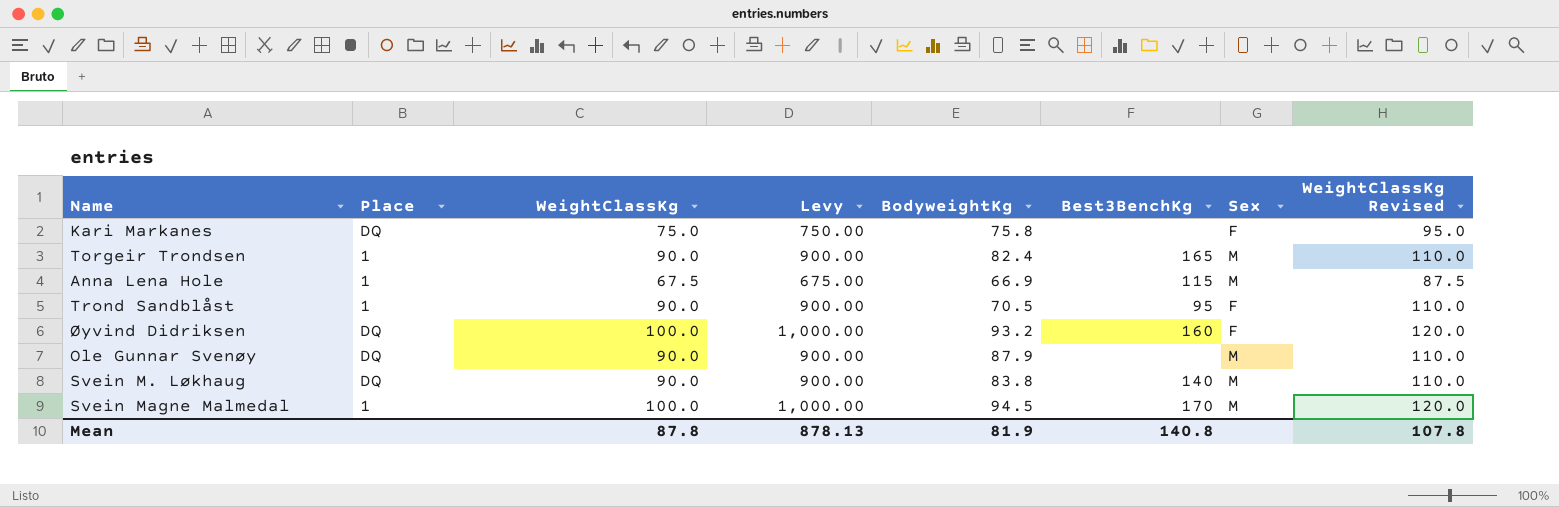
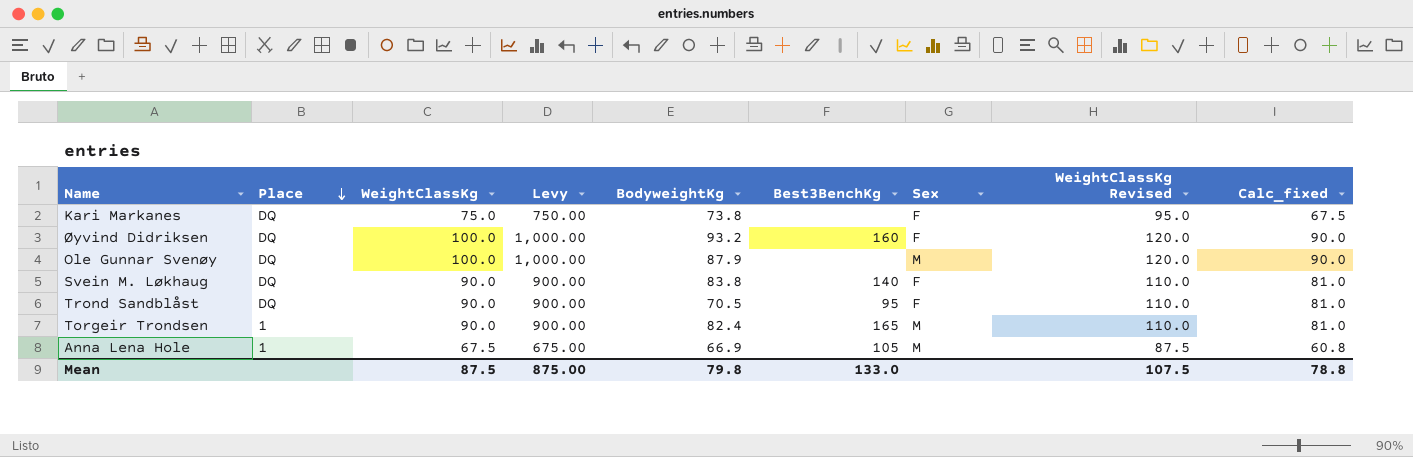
row order: none -> Place descending
column Calc_fixed | formula: none -> [WeightClassKg] * 0.9
row Svein Magne Malmedal: 1 | 100.0 | 1,000.00 | 94.5 | 170 | M | 120.0 -> none
Kari Markanes | BodyweightKg: 75.8 -> 73.8
Ole Gunnar Svenøy | WeightClassKg: 90.0 -> 100.0
Ole Gunnar Svenøy | Levy: 900.00 -> 1,000.00
Ole Gunnar Svenøy | WeightClassKg Revised: 110.0 -> 120.0
Svein M. Løkhaug | Sex: M -> F
Trond Sandblåst | Place: 1 -> DQ
Anna Lena Hole | Best3BenchKg: 115 -> 105
Mean | WeightClassKg: 87.8 -> 87.5
Mean | Levy: 878.13 -> 875.00
Mean | BodyweightKg: 81.9 -> 79.8
Mean | Best3BenchKg: 140.8 -> 133.0
Mean | WeightClassKg Revised: 107.8 -> 107.5

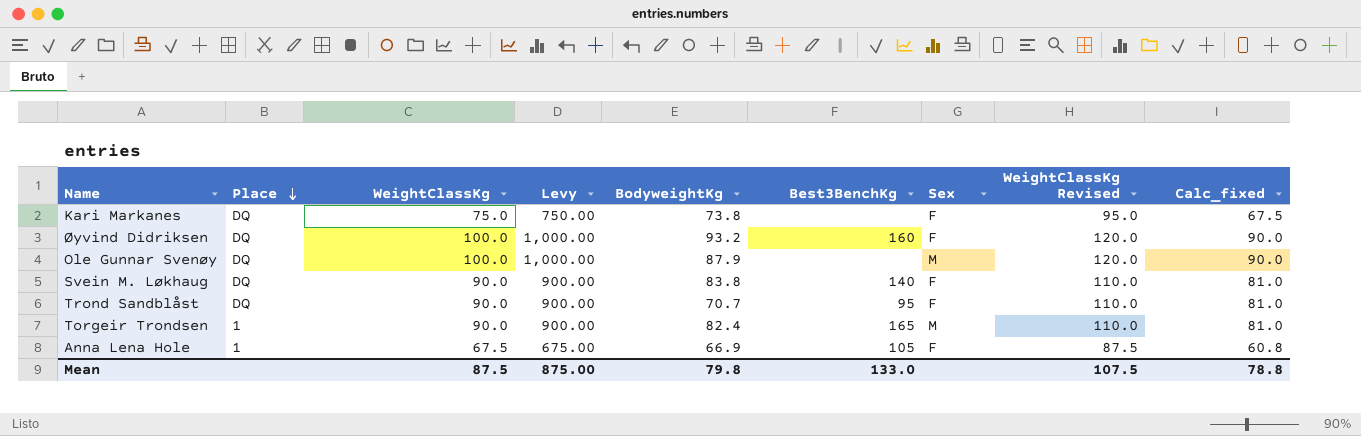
Trond Sandblåst | BodyweightKg: 70.5 -> 70.7
Anna Lena Hole | Sex: M -> F

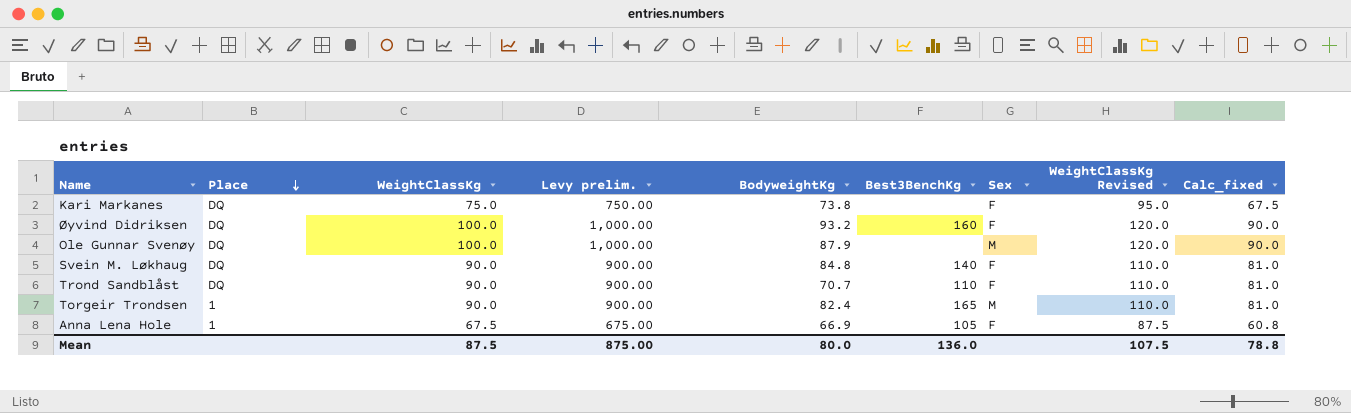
column name: Levy -> Levy prelim.
Svein M. Løkhaug | BodyweightKg: 83.8 -> 84.8
Trond Sandblåst | Best3BenchKg: 95 -> 110
Mean | BodyweightKg: 79.8 -> 80.0
Mean | Best3BenchKg: 133.0 -> 136.0

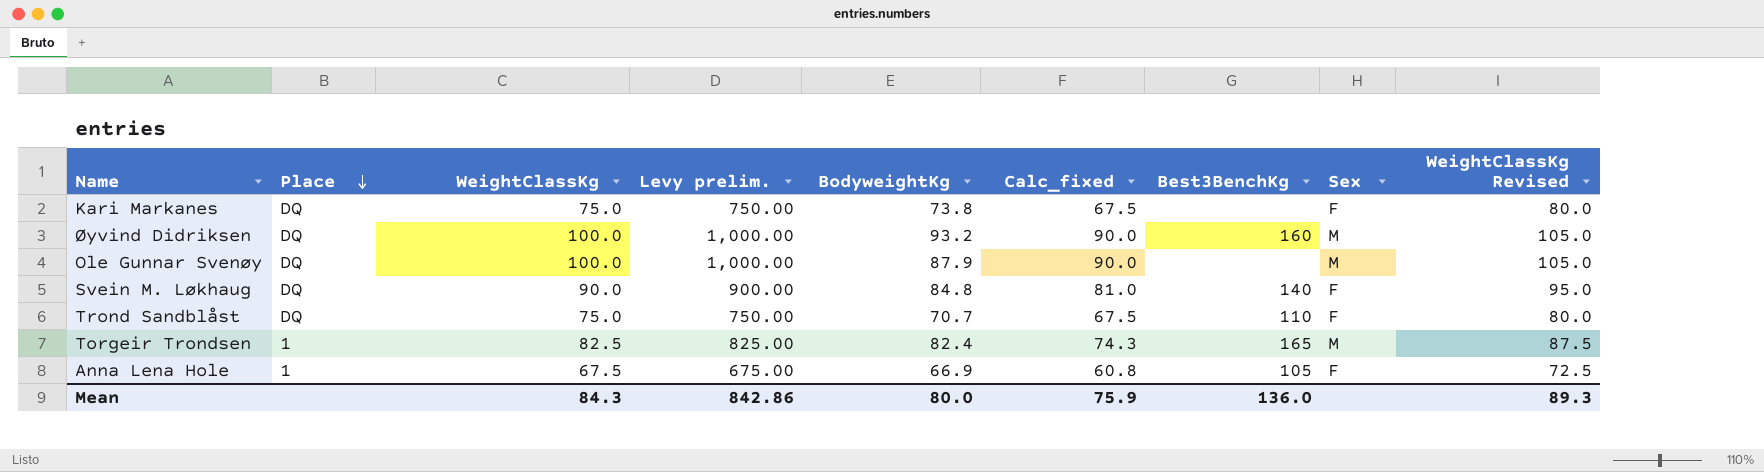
column Calc_fixed | position: 9 -> 6
column WeightClassKg Revised | formula: [WeightClassKg] + 20 -> [WeightClassKg] + 5
Øyvind Didriksen | Sex: F -> M
Trond Sandblåst | WeightClassKg: 90.0 -> 75.0
Trond Sandblåst | Levy prelim.: 900.00 -> 750.00
Trond Sandblåst | Calc_fixed: 81.0 -> 67.5
Torgeir Trondsen | WeightClassKg: 90.0 -> 82.5
Torgeir Trondsen | Levy prelim.: 900.00 -> 825.00
Torgeir Trondsen | Calc_fixed: 81.0 -> 74.3
Mean | WeightClassKg: 87.5 -> 84.3
Mean | Levy prelim.: 875.00 -> 842.86
Mean | Calc_fixed: 78.8 -> 75.9
Mean | WeightClassKg Revised: 107.5 -> 89.3

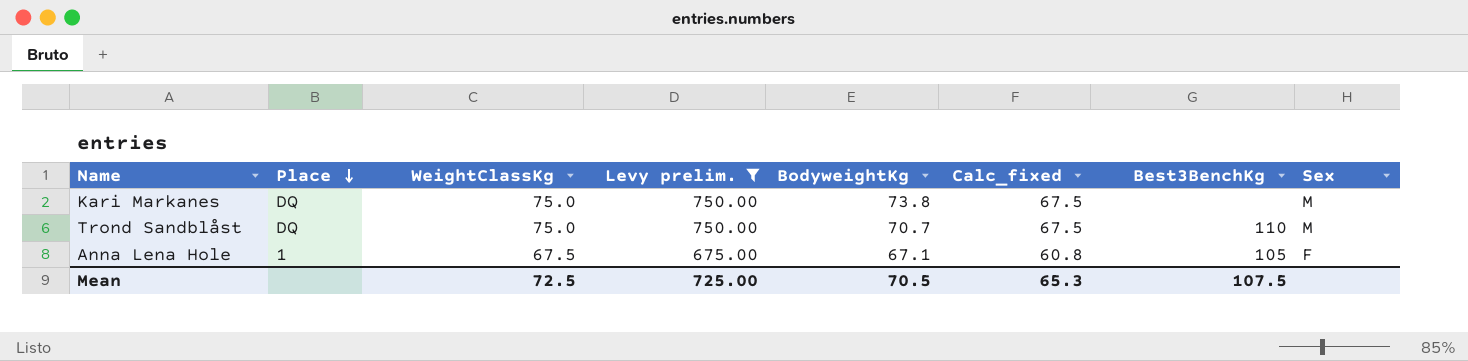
filter: none -> Levy prelim. <= 750.00
column WeightClassKg Revised | formula: [WeightClassKg] + 5 -> none
Kari Markanes | Sex: F -> M
Trond Sandblåst | Sex: F -> M
Anna Lena Hole | BodyweightKg: 66.9 -> 67.1
Mean | WeightClassKg: 84.3 -> 72.5
Mean | Levy prelim.: 842.86 -> 725.00
Mean | BodyweightKg: 80.0 -> 70.5
Mean | Calc_fixed: 75.9 -> 65.3
Mean | Best3BenchKg: 136.0 -> 107.5

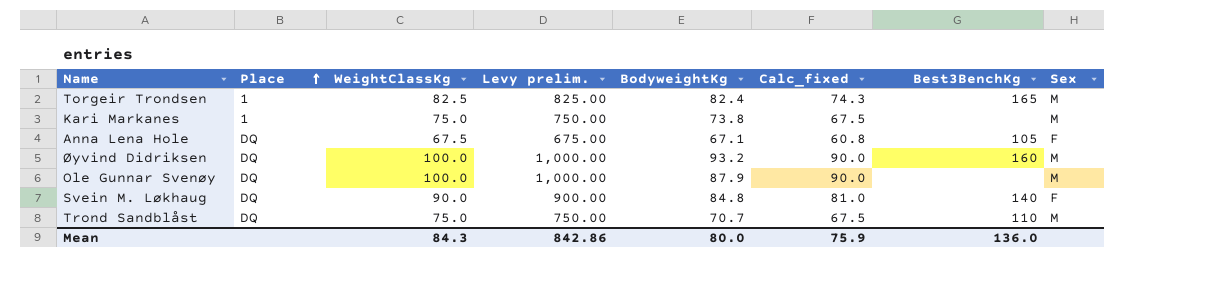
filter: Levy prelim. <= 750.00 -> none
row order: Place descending -> Place ascending
Kari Markanes | Place: DQ -> 1
Anna Lena Hole | Place: 1 -> DQ
Mean | WeightClassKg: 72.5 -> 84.3
Mean | Levy prelim.: 725.00 -> 842.86
Mean | BodyweightKg: 70.5 -> 80.0
Mean | Calc_fixed: 65.3 -> 75.9
Mean | Best3BenchKg: 107.5 -> 136.0

